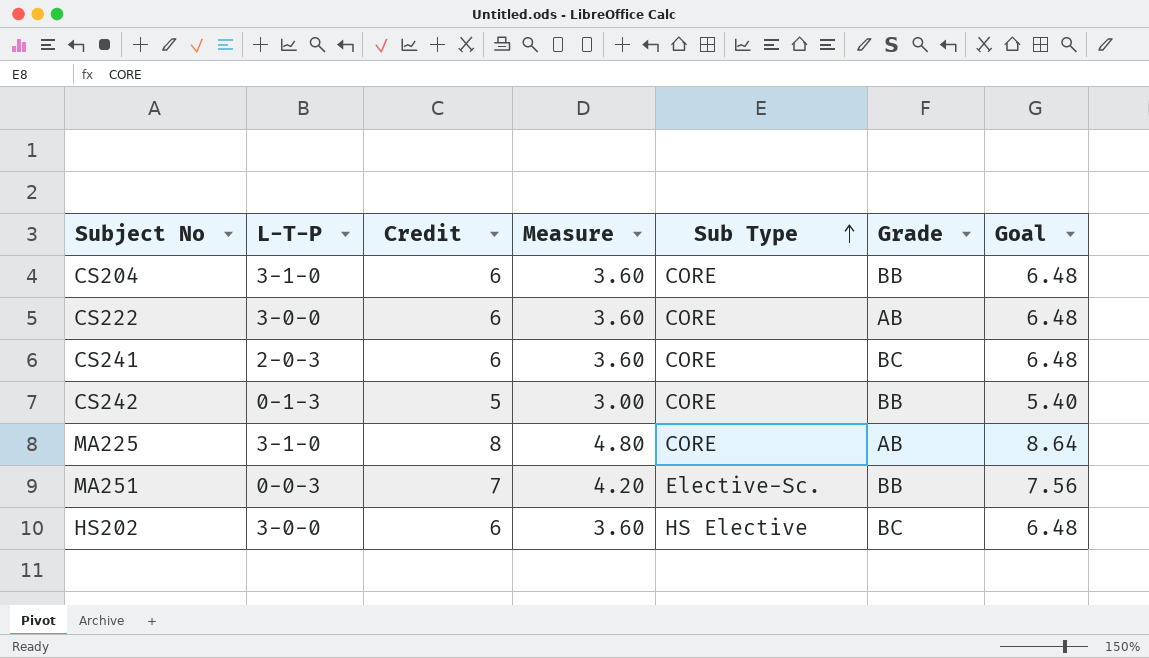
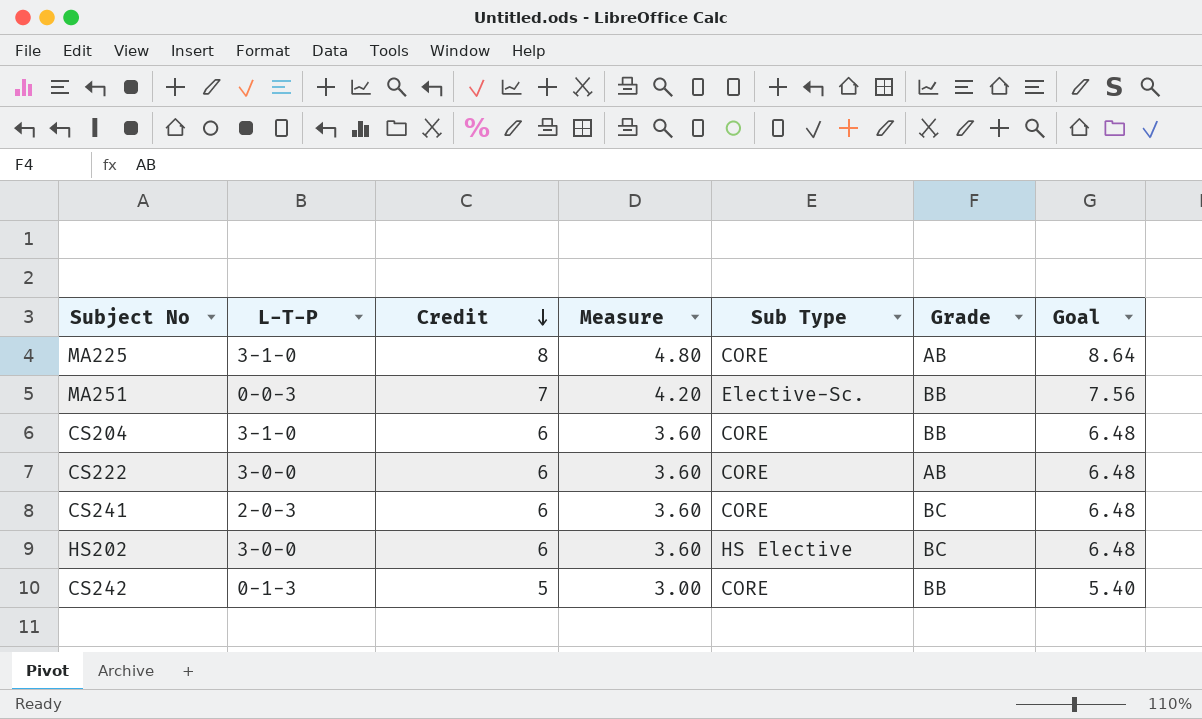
row order: Sub Type ascending -> Credit descending

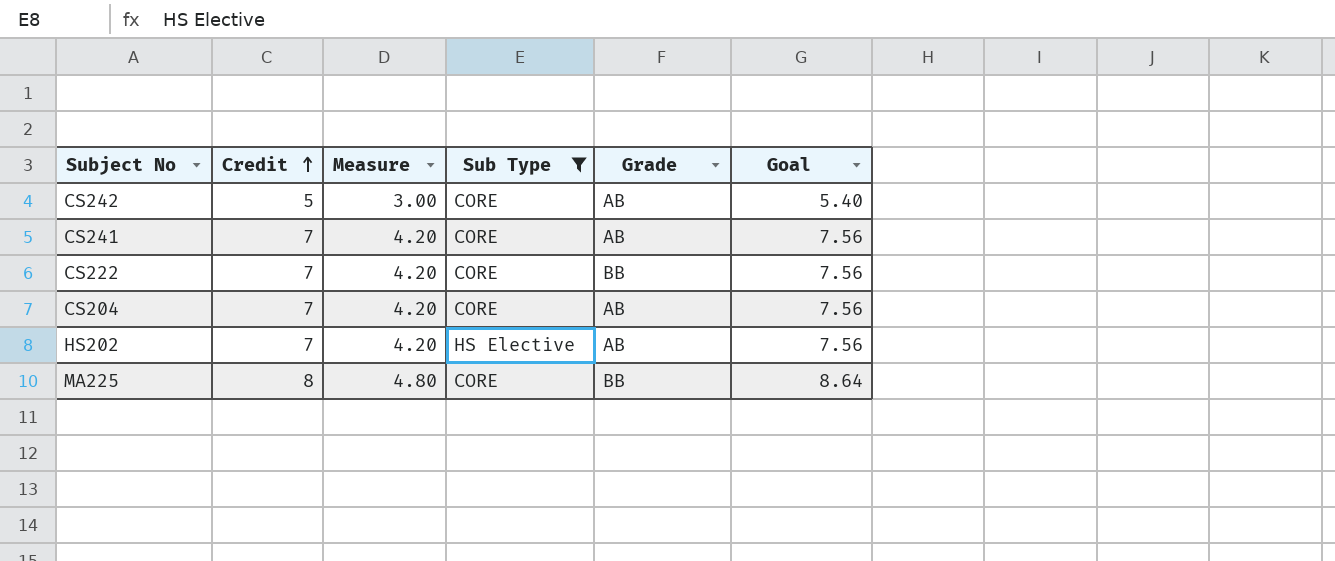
filter: none -> Sub Type != Elective-Sc.
row order: Credit descending -> Credit ascending
column L-T-P | position: 2 -> none
CS242 | Grade: BB -> AB
CS241 | Credit: 6 -> 7
CS241 | Measure: 3.60 -> 4.20
CS241 | Grade: BC -> AB
CS241 | Goal: 6.48 -> 7.56
CS222 | Credit: 6 -> 7
CS222 | Measure: 3.60 -> 4.20
CS222 | Grade: AB -> BB
CS222 | Goal: 6.48 -> 7.56
CS204 | Credit: 6 -> 7
CS204 | Measure: 3.60 -> 4.20
CS204 | Grade: BB -> AB
CS204 | Goal: 6.48 -> 7.56
HS202 | Credit: 6 -> 7
HS202 | Measure: 3.60 -> 4.20
HS202 | Grade: BC -> AB
HS202 | Goal: 6.48 -> 7.56
MA225 | Grade: AB -> BB

